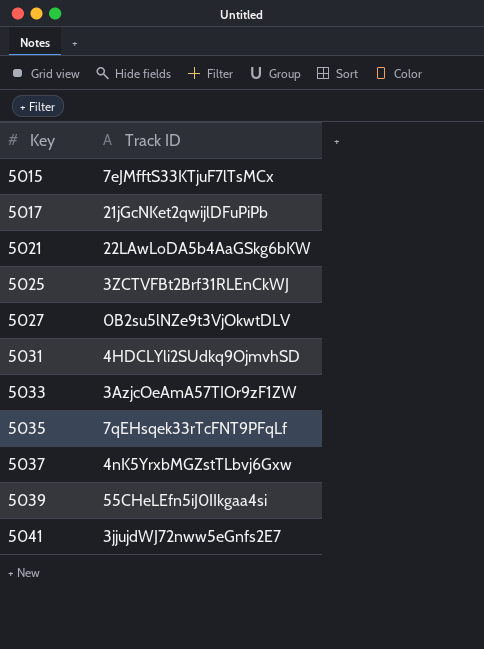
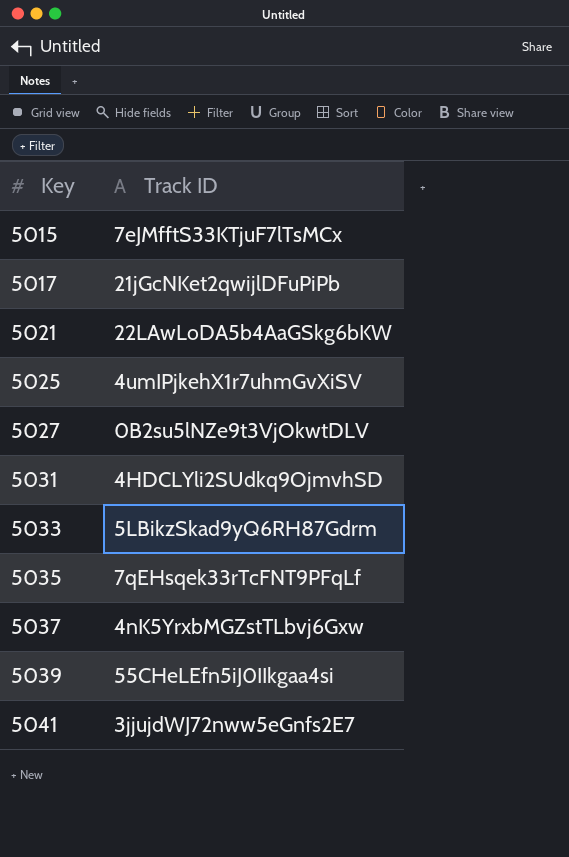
5025 | Track ID: 3ZCTVFBt2Brf31RLEnCkWJ -> 4umIPjkehX1r7uhmGvXiSV
5033 | Track ID: 3AzjcOeAmA57TIOr9zF1ZW -> 5LBikzSkad9yQ6RH87Gdrm

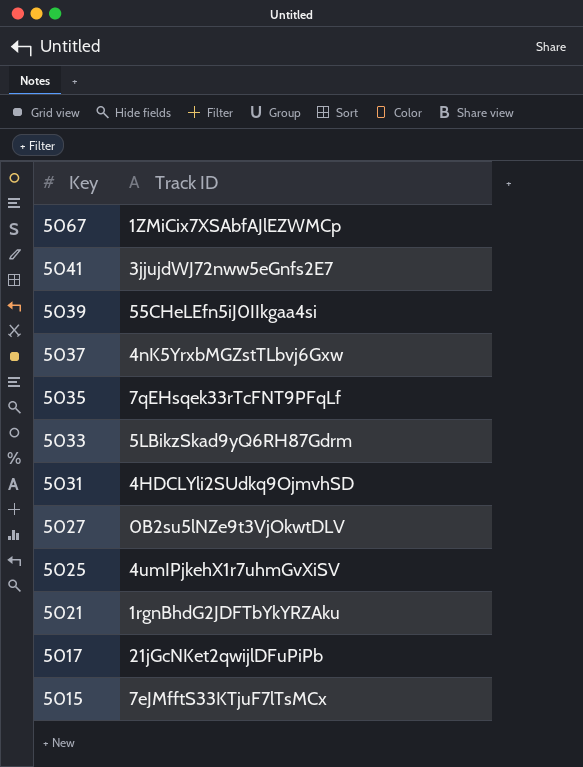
row order: Key ascending -> Key descending
row 5067: none -> 1ZMiCix7XSAbfAJlEZWMCp
5021 | Track ID: 22LAwLoDA5b4AaGSkg6bKW -> 1rgnBhdG2JDFTbYkYRZAku

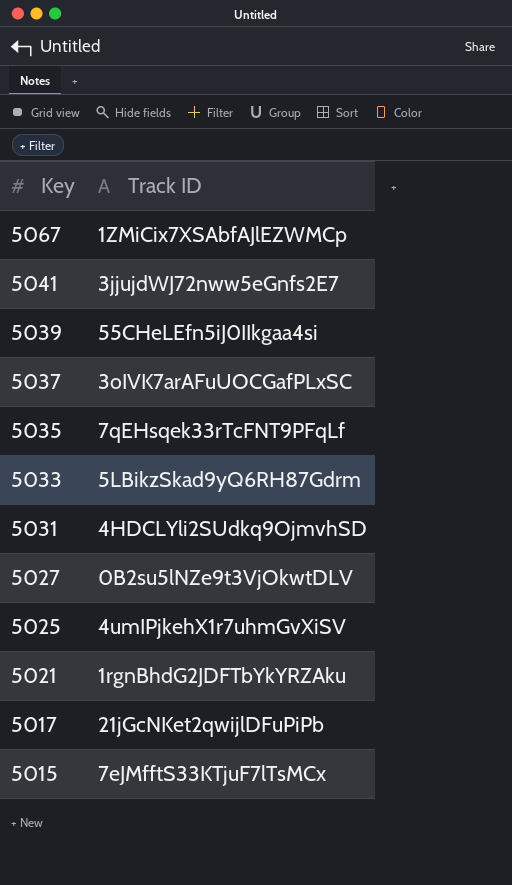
5037 | Track ID: 4nK5YrxbMGZstTLbvj6Gxw -> 3oIVK7arAFuUOCGafPLxSC

